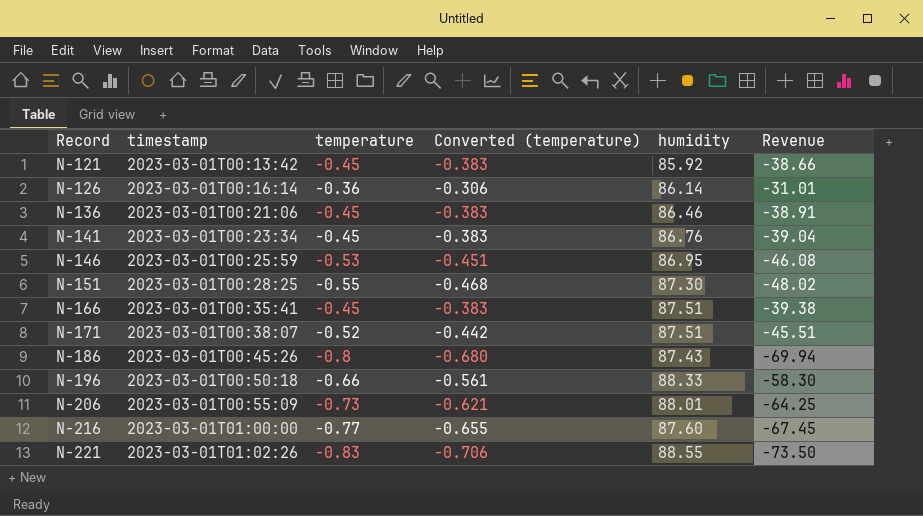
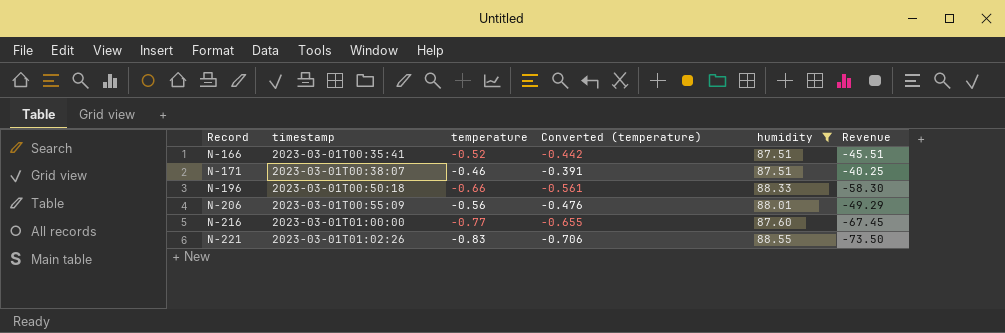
filter: none -> humidity >= 87.51
N-166 | temperature: -0.45 -> -0.52
N-166 | Converted (temperature): -0.383 -> -0.442
N-166 | Revenue: -39.38 -> -45.51
N-171 | temperature: -0.52 -> -0.46
N-171 | Converted (temperature): -0.442 -> -0.391
N-171 | Revenue: -45.51 -> -40.25
N-206 | temperature: -0.73 -> -0.56
N-206 | Converted (temperature): -0.621 -> -0.476
N-206 | Revenue: -64.25 -> -49.29

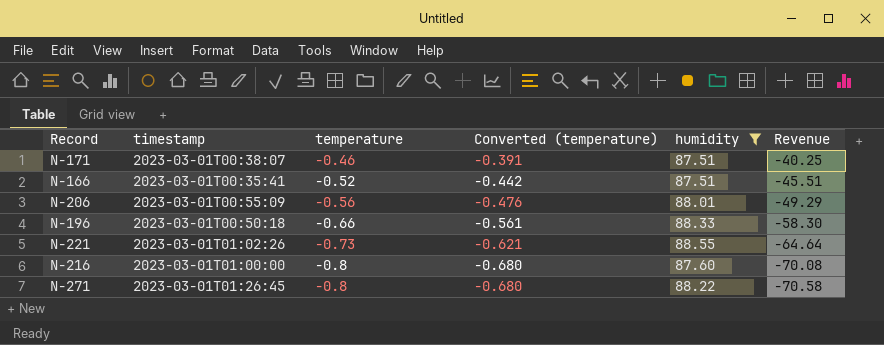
row order: Record ascending -> temperature descending
N-221 | temperature: -0.83 -> -0.73
N-221 | Converted (temperature): -0.706 -> -0.621
N-221 | Revenue: -73.50 -> -64.64
N-216 | temperature: -0.77 -> -0.8
N-216 | Converted (temperature): -0.655 -> -0.680
N-216 | Revenue: -67.45 -> -70.08
row N-271: none -> 2023-03-01T01:26:45 | -0.8 | -0.680 | 88.22 | -70.58

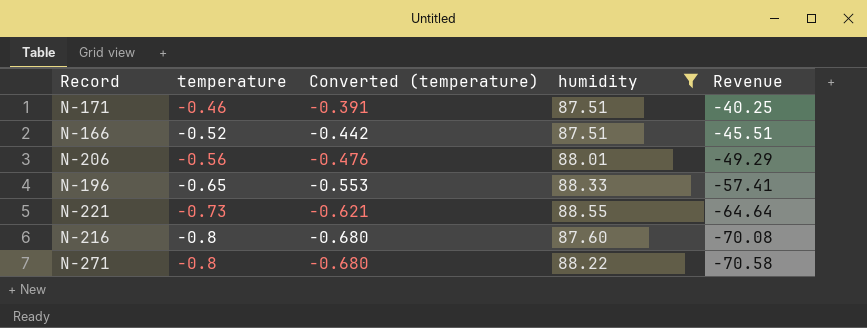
column timestamp | position: 2 -> none
N-196 | temperature: -0.66 -> -0.65
N-196 | Converted (temperature): -0.561 -> -0.553
N-196 | Revenue: -58.30 -> -57.41

